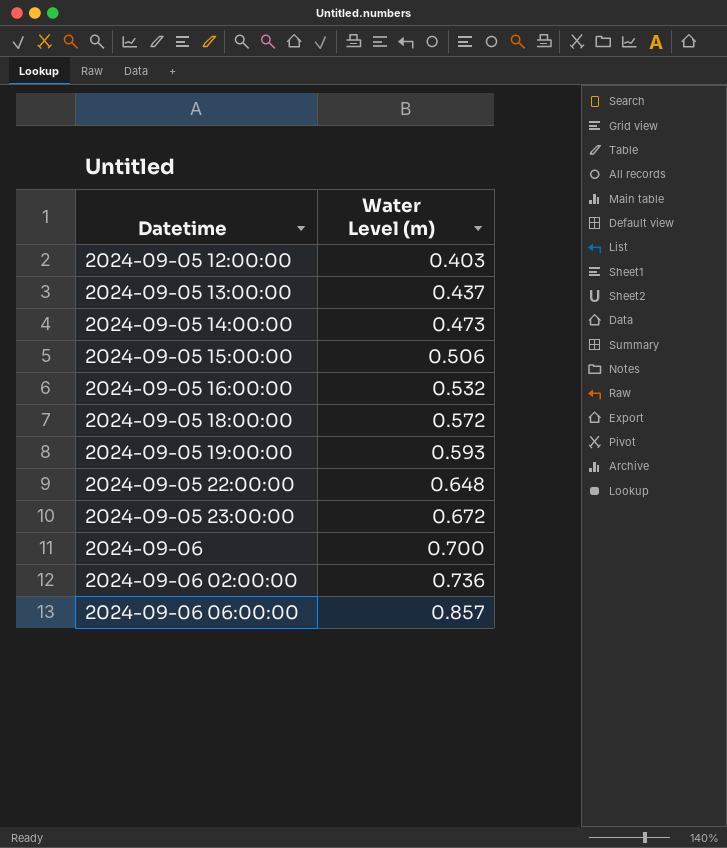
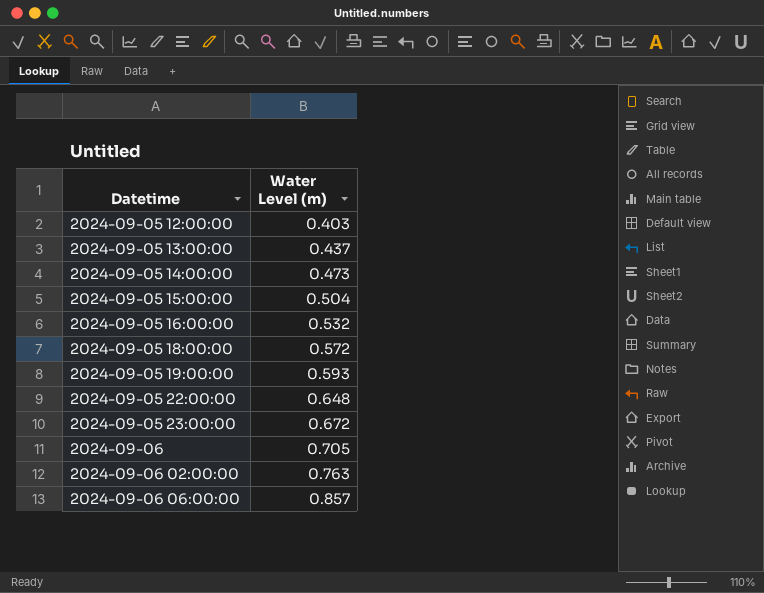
2024-09-05 15:00:00 | Water Level (m): 0.506 -> 0.504
2024-09-06 | Water Level (m): 0.700 -> 0.705
2024-09-06 02:00:00 | Water Level (m): 0.736 -> 0.763

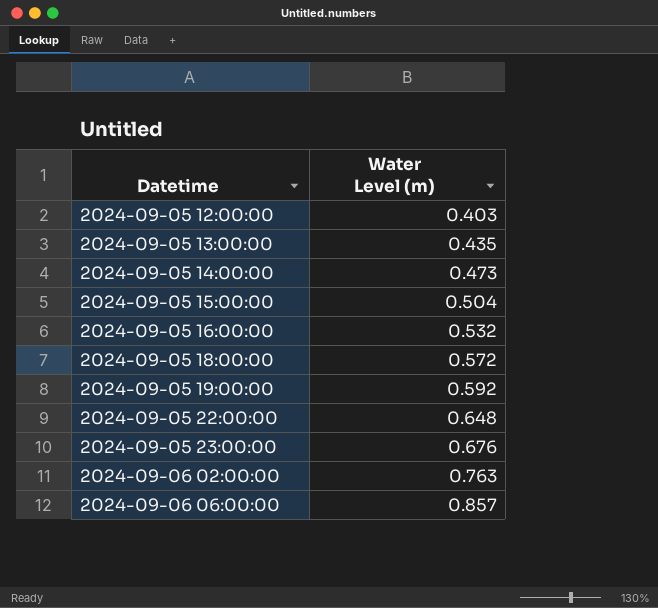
row 2024-09-06: 0.705 -> none
2024-09-05 13:00:00 | Water Level (m): 0.437 -> 0.435
2024-09-05 19:00:00 | Water Level (m): 0.593 -> 0.592
2024-09-05 23:00:00 | Water Level (m): 0.672 -> 0.676

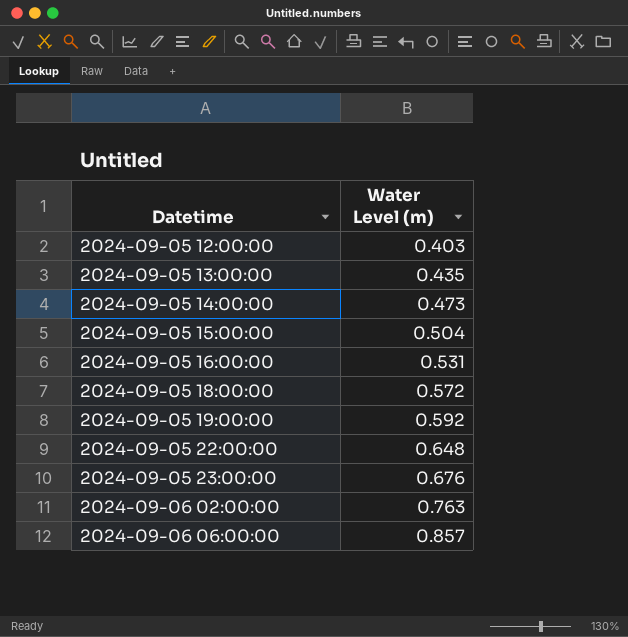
2024-09-05 16:00:00 | Water Level (m): 0.532 -> 0.531

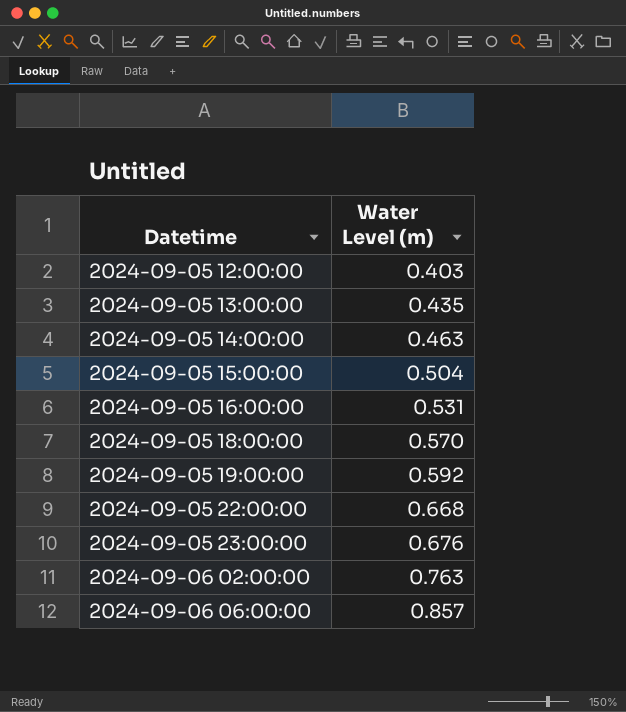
2024-09-05 14:00:00 | Water Level (m): 0.473 -> 0.463
2024-09-05 18:00:00 | Water Level (m): 0.572 -> 0.570
2024-09-05 22:00:00 | Water Level (m): 0.648 -> 0.668

